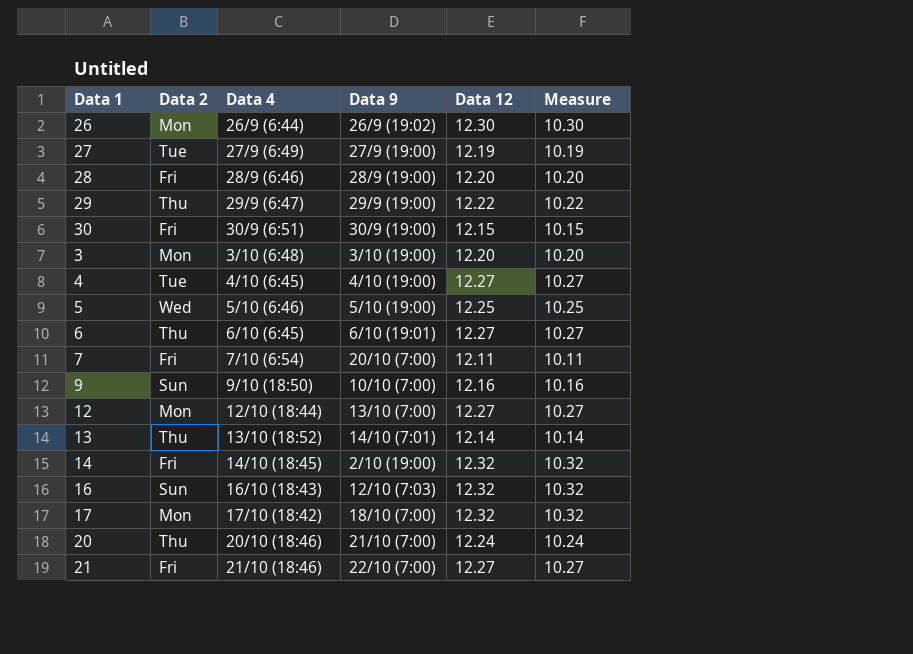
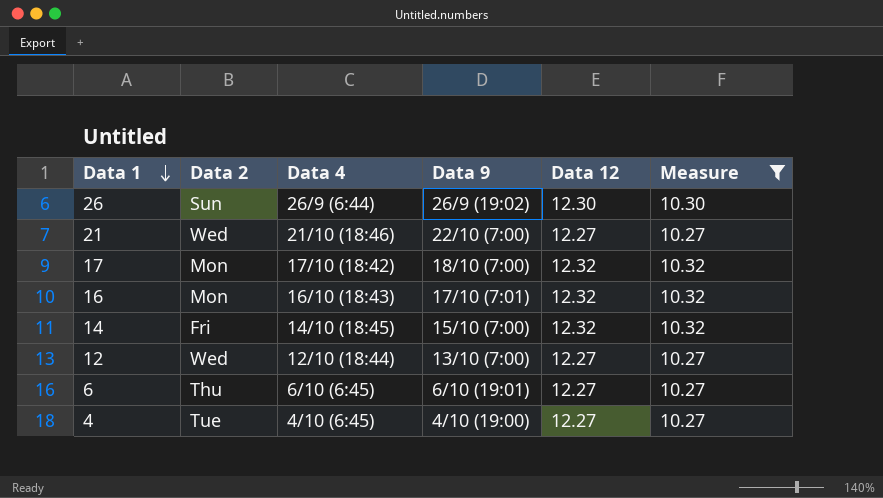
filter: none -> Measure >= 10.27
row order: none -> Data 1 descending
26 | Data 2: Mon -> Sun
21 | Data 2: Fri -> Wed
16 | Data 2: Sun -> Mon
16 | Data 9: 12/10 (7:03) -> 17/10 (7:01)
14 | Data 9: 2/10 (19:00) -> 15/10 (7:00)
12 | Data 2: Mon -> Wed

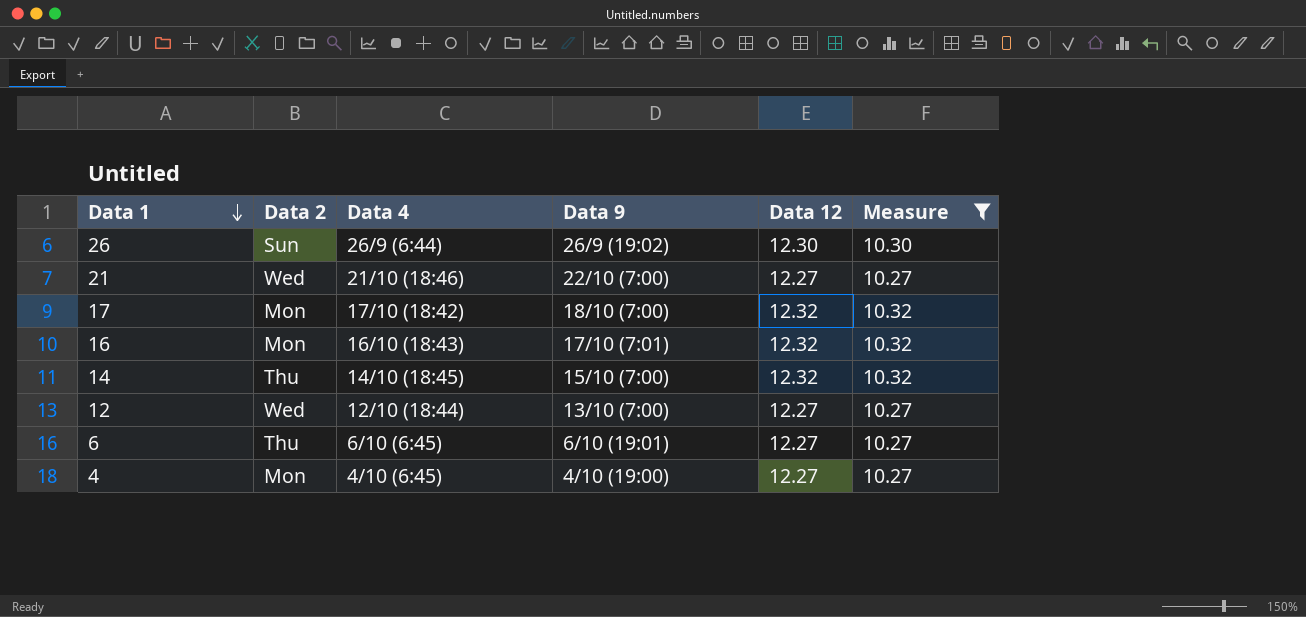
14 | Data 2: Fri -> Thu
4 | Data 2: Tue -> Mon

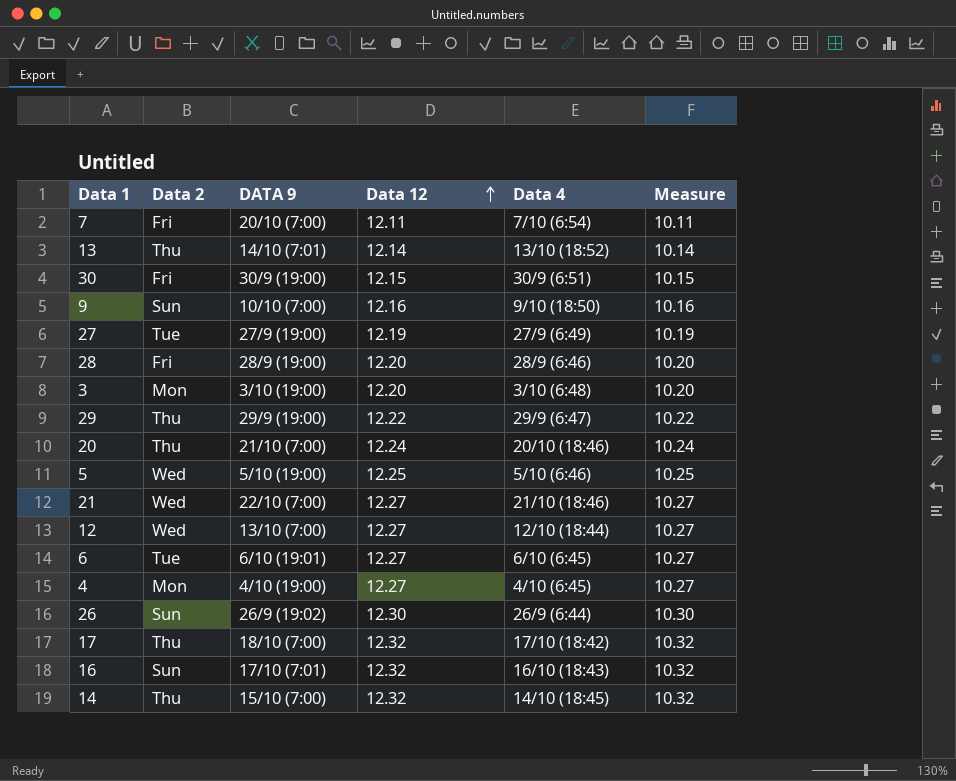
filter: Measure >= 10.27 -> none
row order: Data 1 descending -> Data 12 ascending
column name: Data 9 -> DATA 9
column Data 4 | position: 3 -> 5
6 | Data 2: Thu -> Tue
17 | Data 2: Mon -> Thu
16 | Data 2: Mon -> Sun

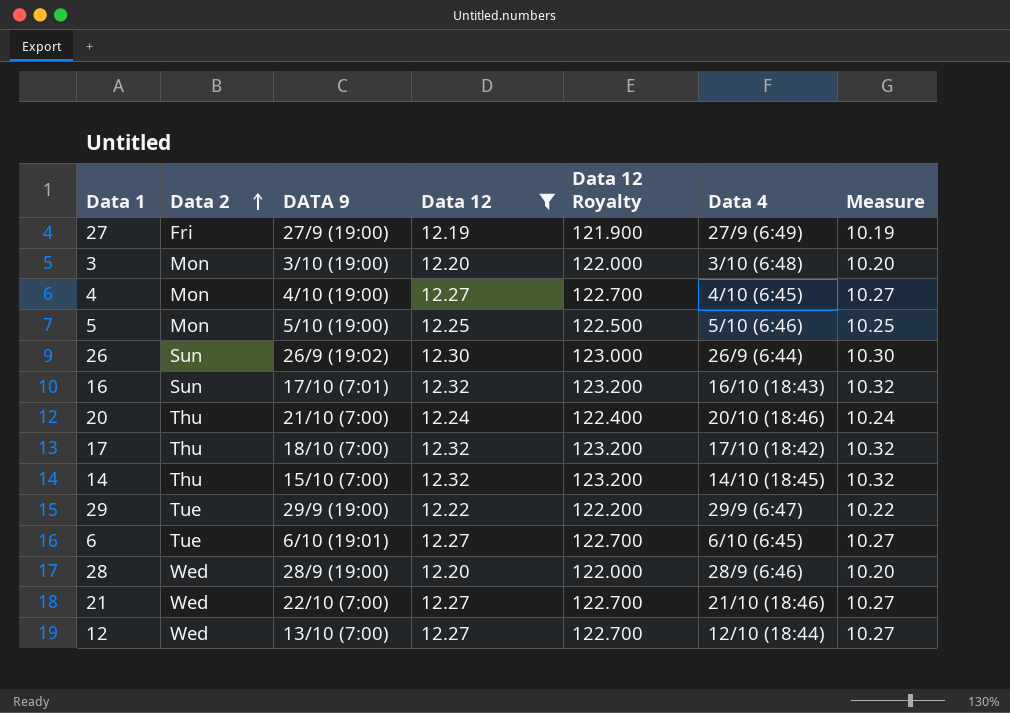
filter: none -> Data 12 >= 12.19
row order: Data 12 ascending -> Data 2 ascending
column Data 12 Royalty | formula: none -> [Data 12] * 10
27 | Data 2: Tue -> Fri
5 | Data 2: Wed -> Mon
29 | Data 2: Thu -> Tue
28 | Data 2: Fri -> Wed

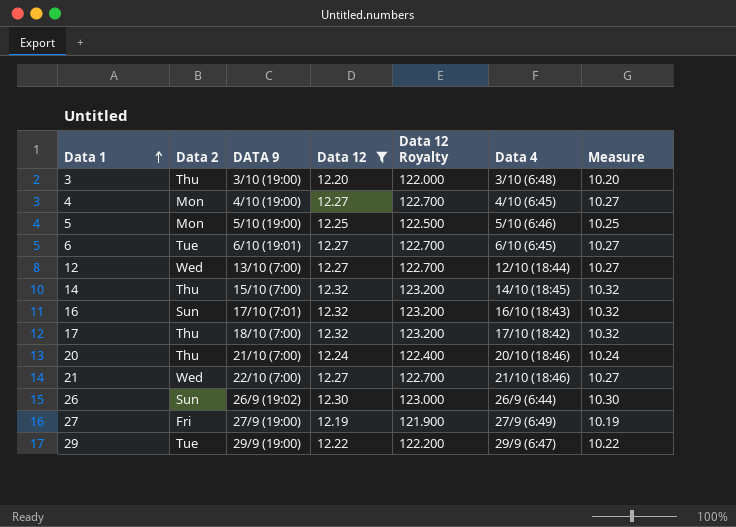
row order: Data 2 ascending -> Data 1 ascending
row 28: Wed | 28/9 (19:00) | 12.20 | 122.000 | 28/9 (6:46) | 10.20 -> none
3 | Data 2: Mon -> Thu

